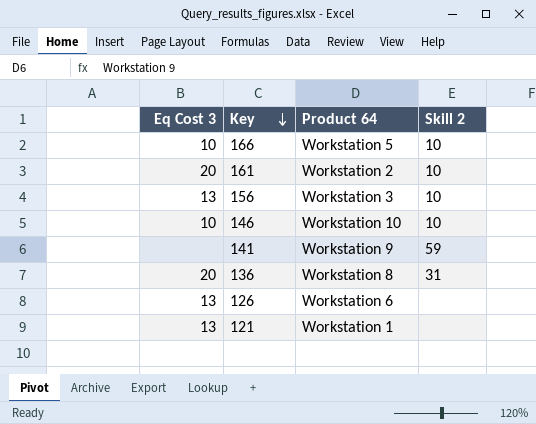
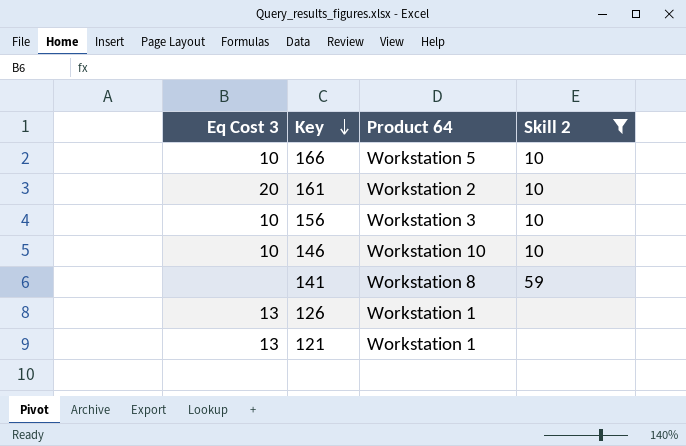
filter: none -> Skill 2 != 31
156 | Eq Cost 3: 13 -> 10
141 | Product 64: Workstation 9 -> Workstation 8
126 | Product 64: Workstation 6 -> Workstation 1

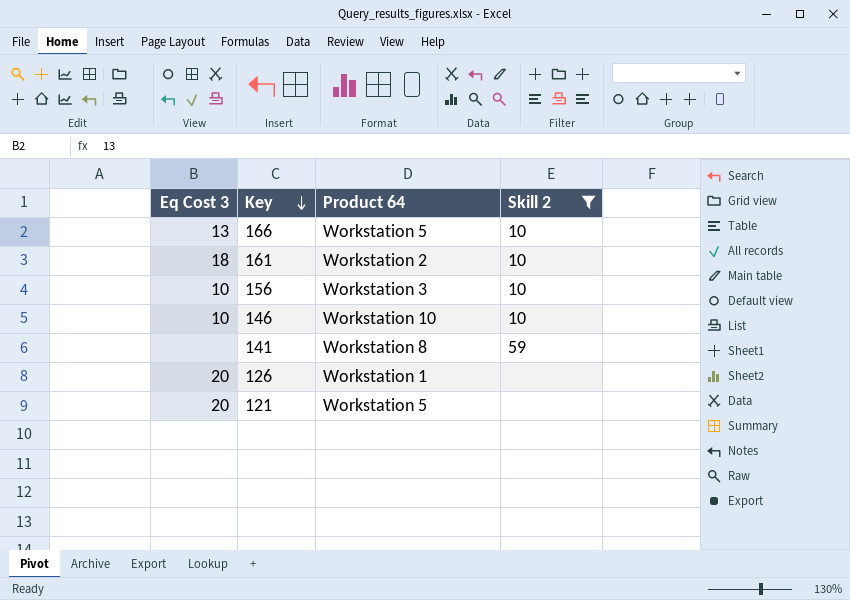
166 | Eq Cost 3: 10 -> 13
161 | Eq Cost 3: 20 -> 18
126 | Eq Cost 3: 13 -> 20
121 | Eq Cost 3: 13 -> 20
121 | Product 64: Workstation 1 -> Workstation 5

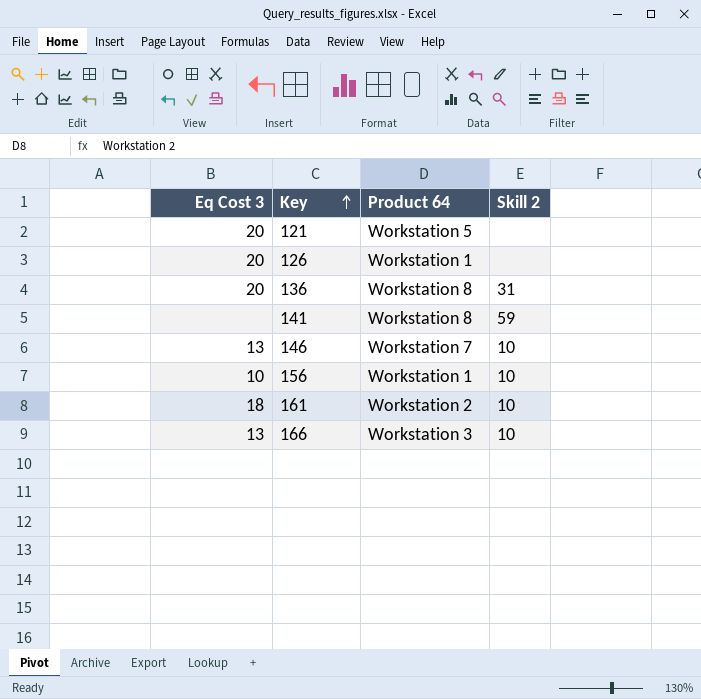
filter: Skill 2 != 31 -> none
row order: Key descending -> Key ascending
146 | Eq Cost 3: 10 -> 13
146 | Product 64: Workstation 10 -> Workstation 7
156 | Product 64: Workstation 3 -> Workstation 1
166 | Product 64: Workstation 5 -> Workstation 3

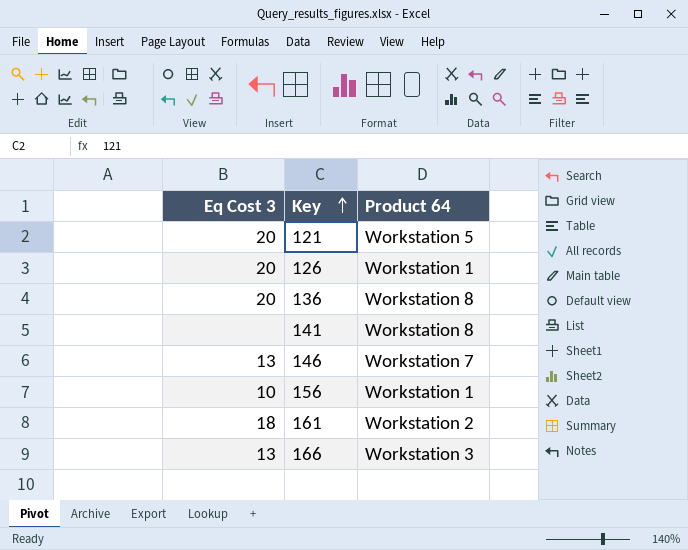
column Skill 2 | position: 4 -> none

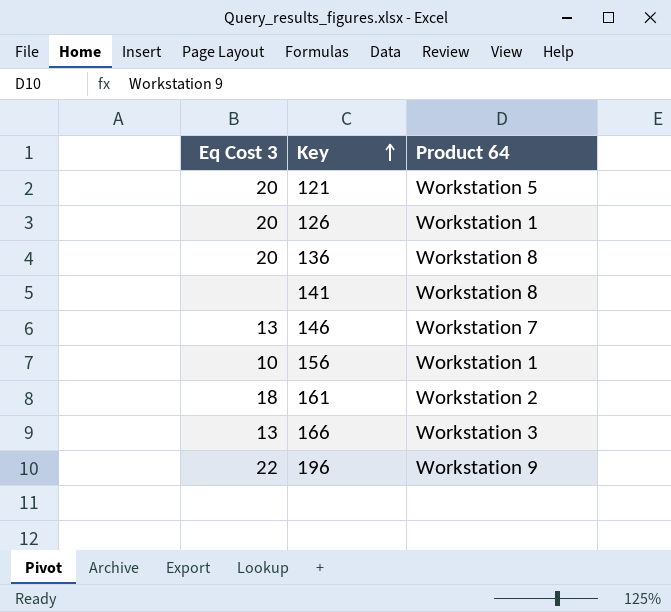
row 196: none -> 22 | Workstation 9

